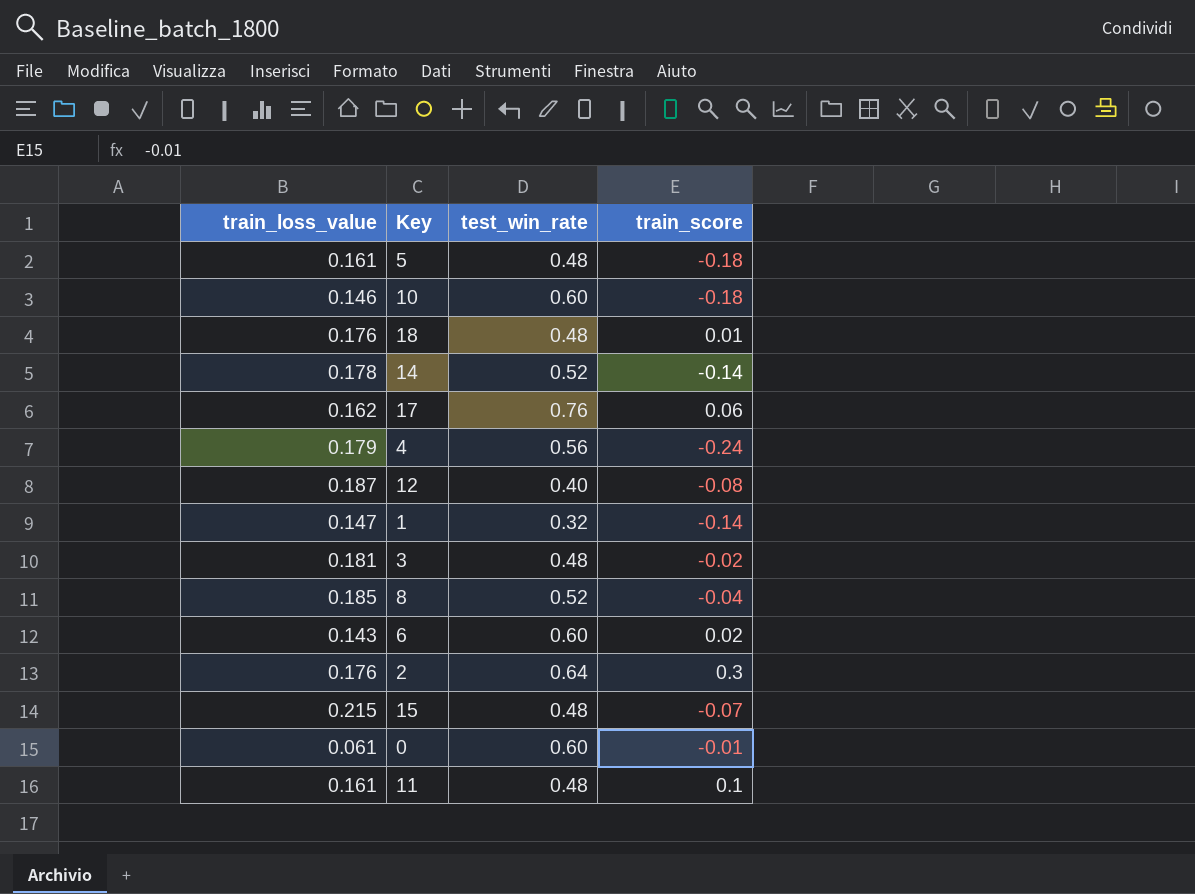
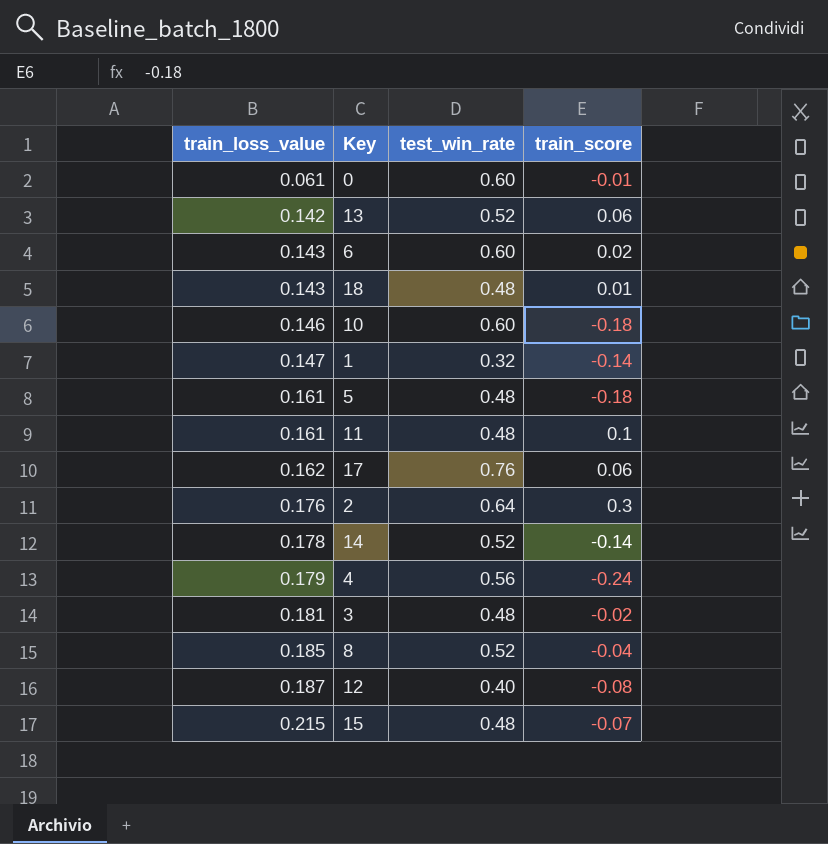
row order: none -> train_loss_value ascending
row 13: none -> 0.142 | 0.52 | 0.06
18 | train_loss_value: 0.176 -> 0.143

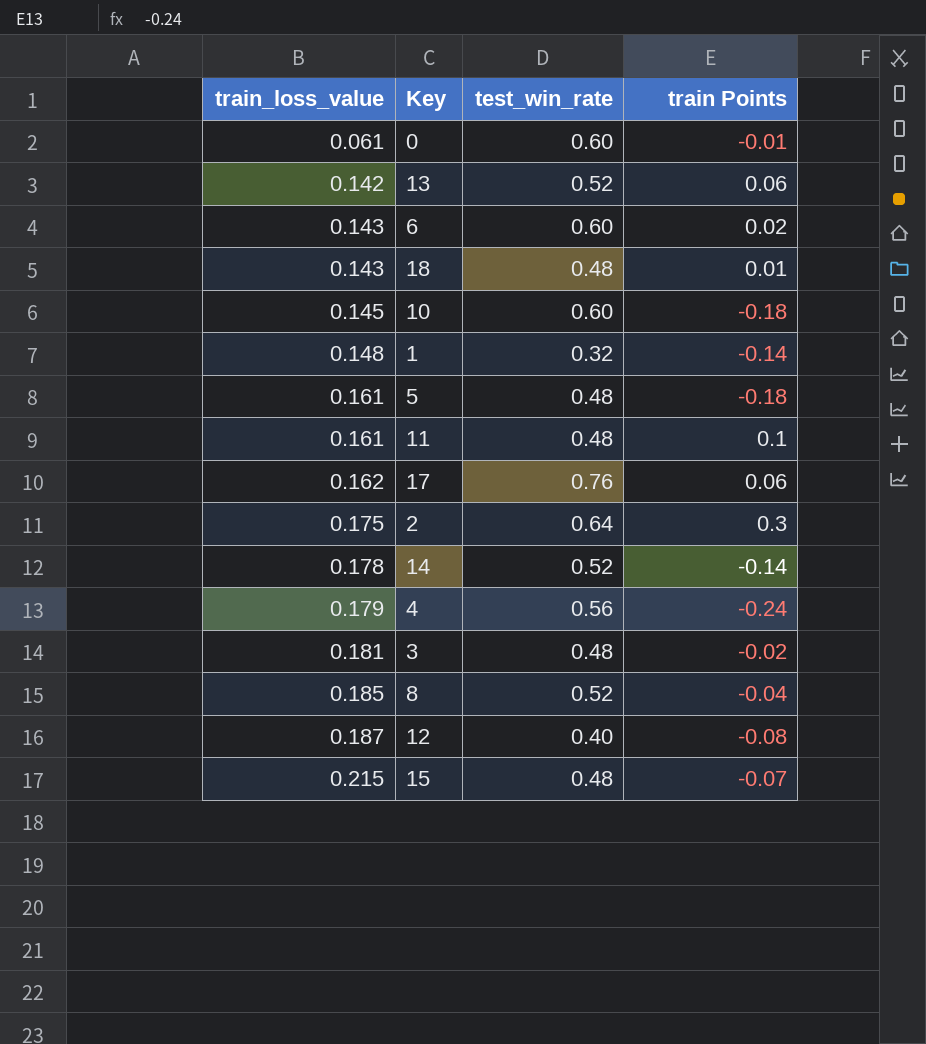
column name: train_score -> train Points
10 | train_loss_value: 0.146 -> 0.145
1 | train_loss_value: 0.147 -> 0.148
2 | train_loss_value: 0.176 -> 0.175

